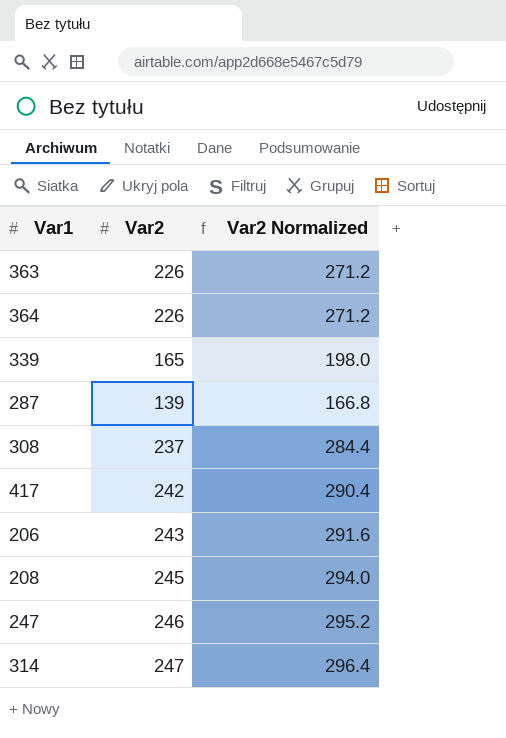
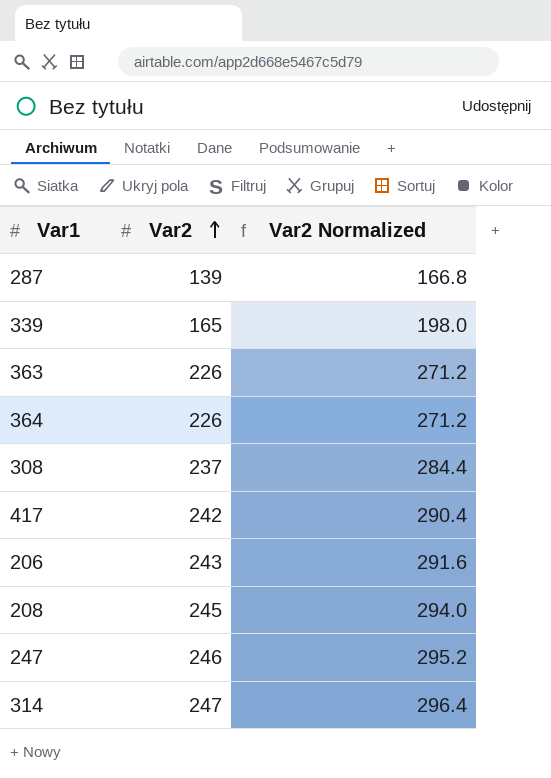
row order: none -> Var2 ascending

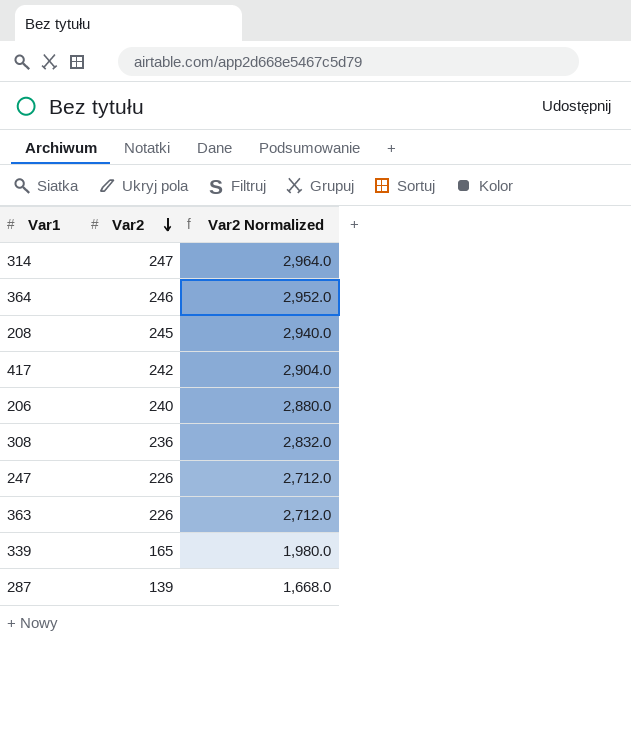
row order: Var2 ascending -> Var2 descending
column Var2 Normalized | formula: [Var2] * 1.2 -> [Var2] * 12
364 | Var2: 226 -> 246
206 | Var2: 243 -> 240
308 | Var2: 237 -> 236
247 | Var2: 246 -> 226

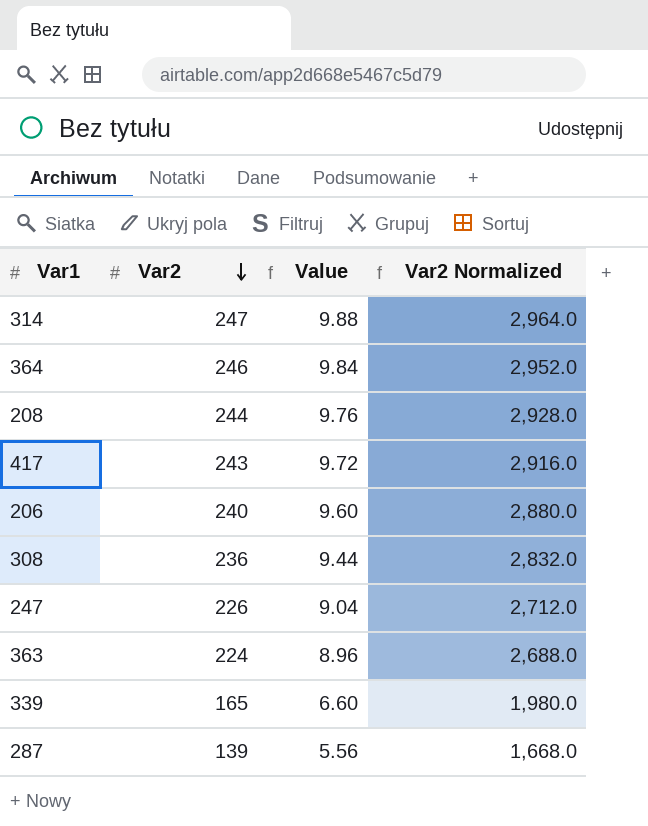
column Value | formula: none -> [Var2] * 0.04
208 | Var2: 245 -> 244
208 | Var2 Normalized: 2,940.0 -> 2,928.0
417 | Var2: 242 -> 243
417 | Var2 Normalized: 2,904.0 -> 2,916.0
363 | Var2: 226 -> 224
363 | Var2 Normalized: 2,712.0 -> 2,688.0

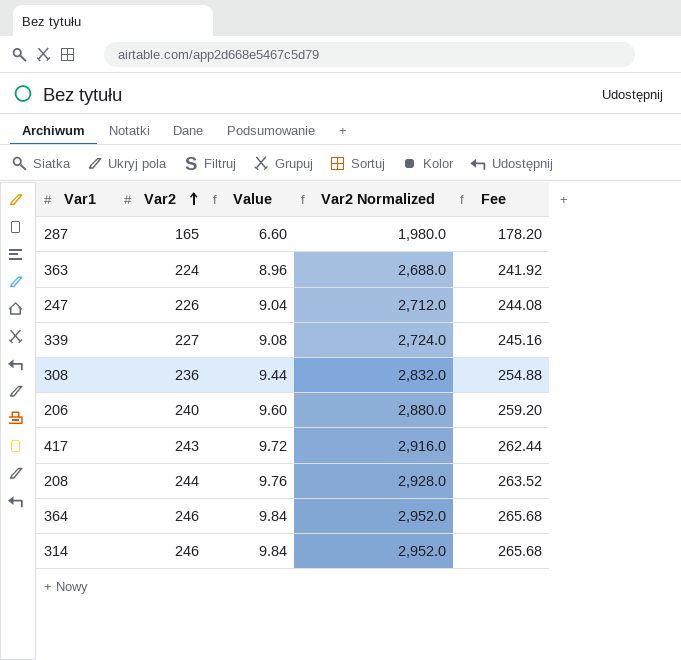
row order: Var2 descending -> Var2 ascending
column Fee | formula: none -> [Var2] * 1.08
287 | Var2: 139 -> 165
287 | Value: 5.56 -> 6.60
287 | Var2 Normalized: 1,668.0 -> 1,980.0
339 | Var2: 165 -> 227
339 | Value: 6.60 -> 9.08
339 | Var2 Normalized: 1,980.0 -> 2,724.0
314 | Var2: 247 -> 246
314 | Value: 9.88 -> 9.84
314 | Var2 Normalized: 2,964.0 -> 2,952.0

